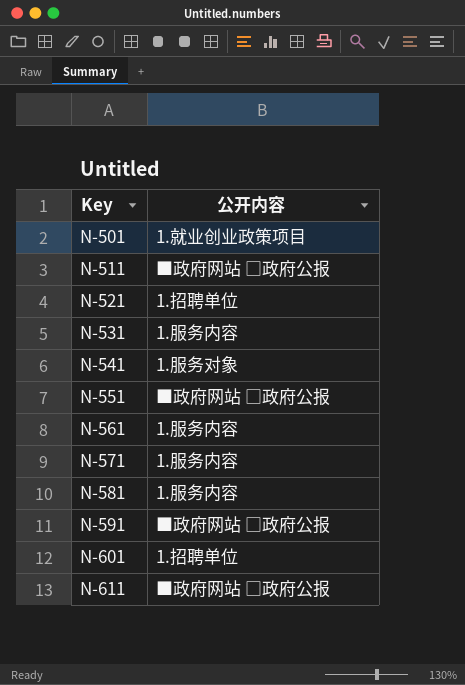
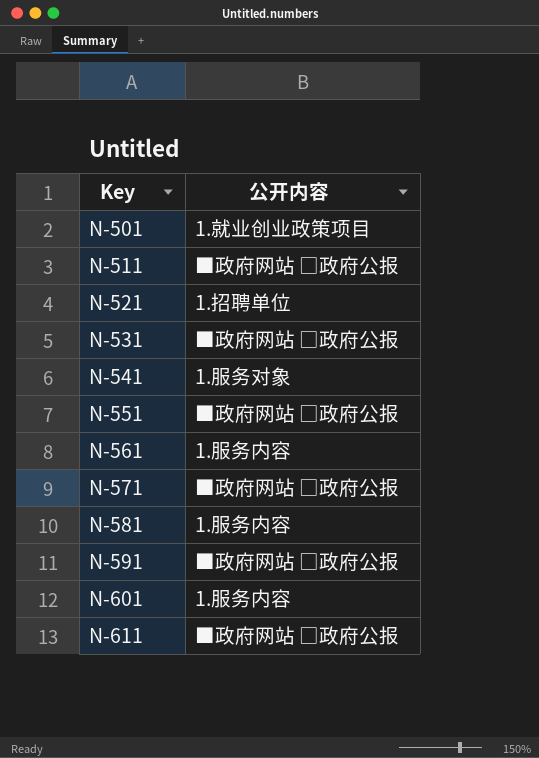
N-531 | 公开内容: 1.服务内容 -> ■政府网站 □政府公报
N-571 | 公开内容: 1.服务内容 -> ■政府网站 □政府公报
N-601 | 公开内容: 1.招聘单位 -> 1.服务内容

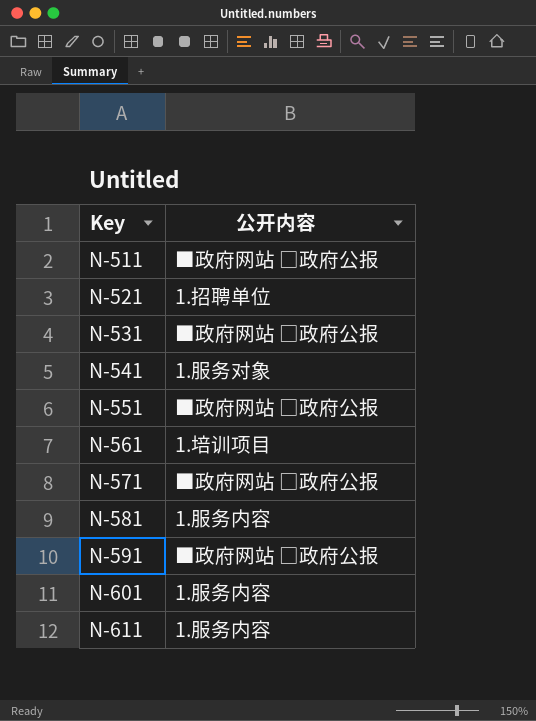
row N-501: 1.就业创业政策项目 -> none
N-561 | 公开内容: 1.服务内容 -> 1.培训项目
N-611 | 公开内容: ■政府网站 □政府公报 -> 1.服务内容

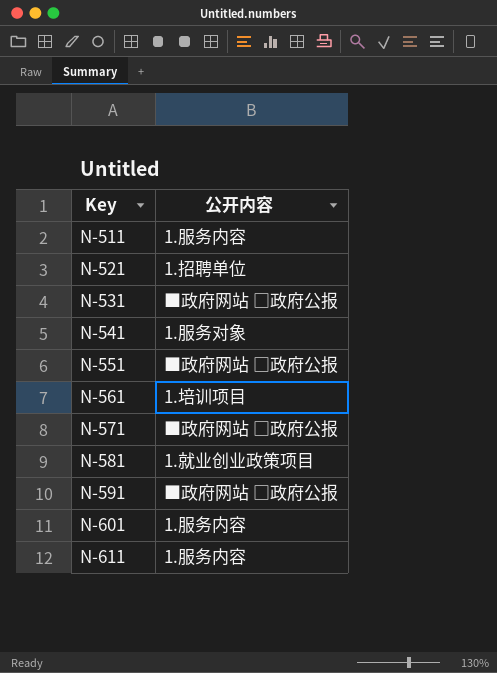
N-511 | 公开内容: ■政府网站 □政府公报 -> 1.服务内容
N-581 | 公开内容: 1.服务内容 -> 1.就业创业政策项目

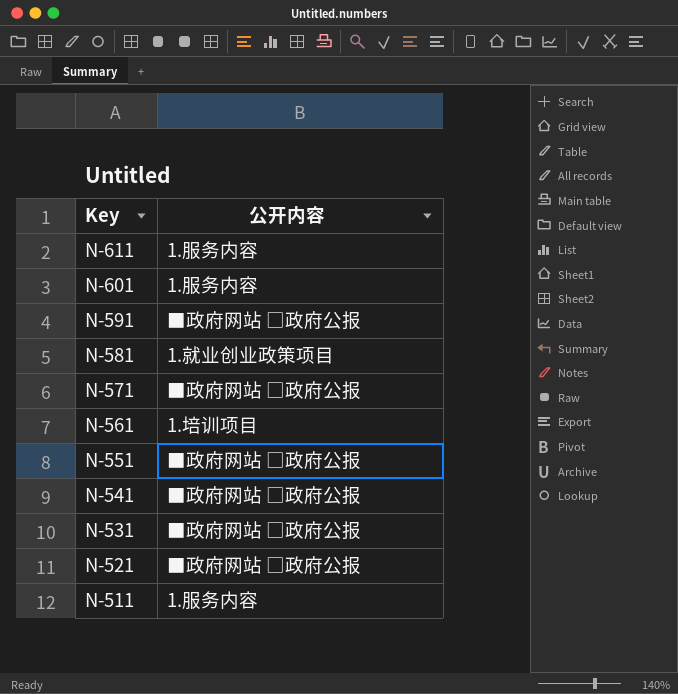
row order: Key ascending -> Key descending
N-541 | 公开内容: 1.服务对象 -> ■政府网站 □政府公报
N-521 | 公开内容: 1.招聘单位 -> ■政府网站 □政府公报

